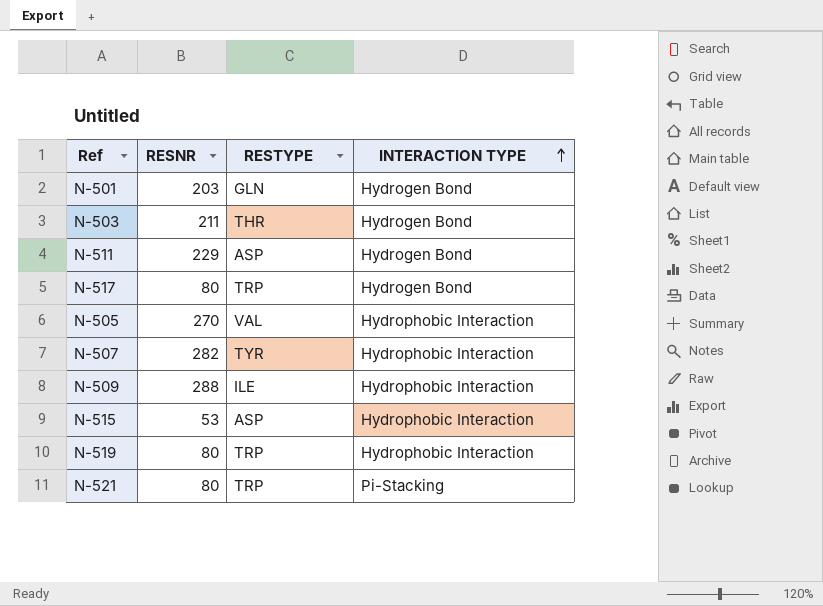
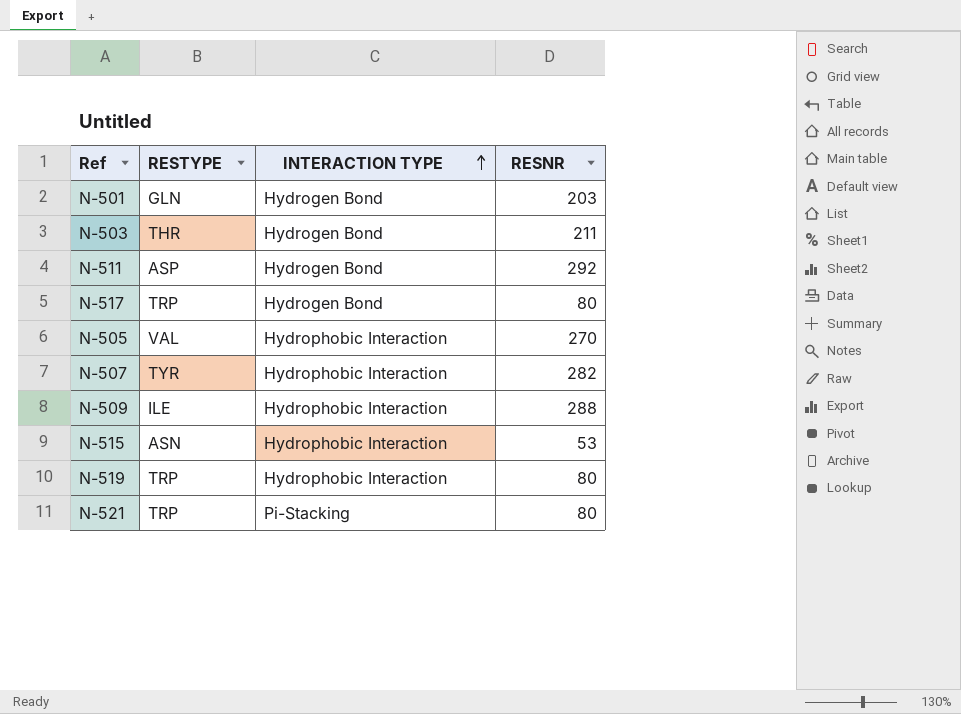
column RESNR | position: 2 -> 4
N-511 | RESNR: 229 -> 292
N-515 | RESTYPE: ASP -> ASN

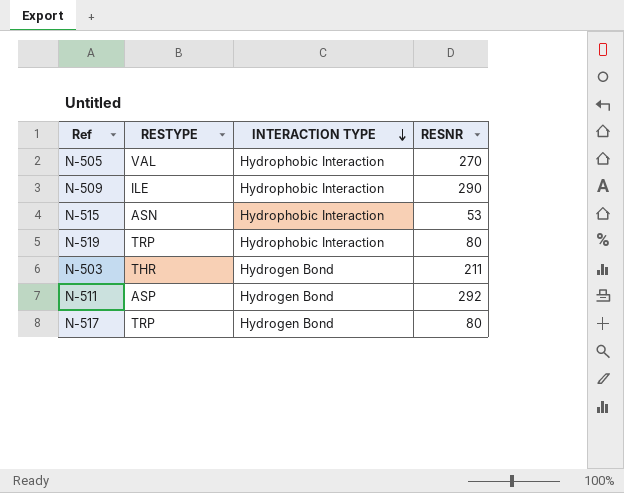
row order: INTERACTION TYPE ascending -> INTERACTION TYPE descending
row N-501: GLN | Hydrogen Bond | 203 -> none
row N-507: TYR | Hydrophobic Interaction | 282 -> none
row N-521: TRP | Pi-Stacking | 80 -> none
N-509 | RESNR: 288 -> 290

